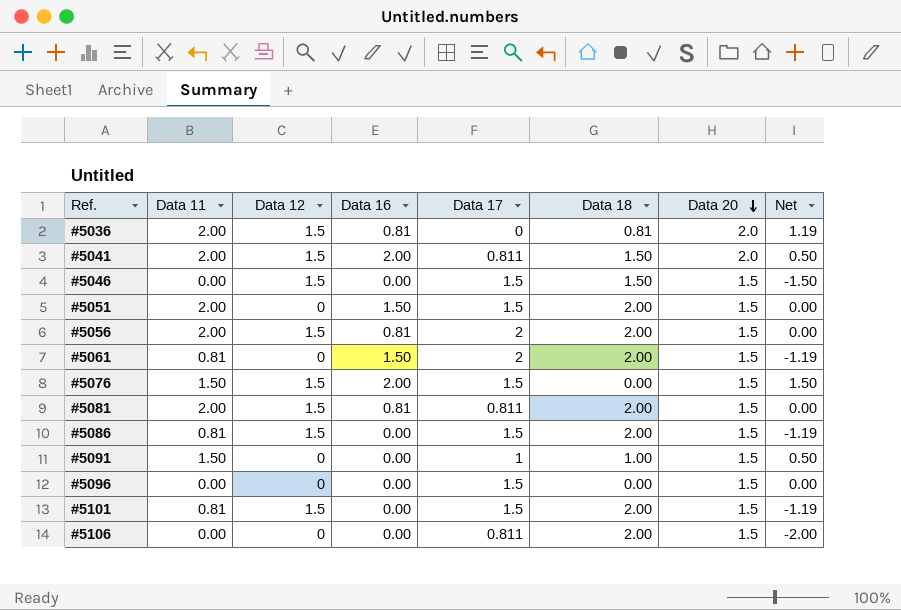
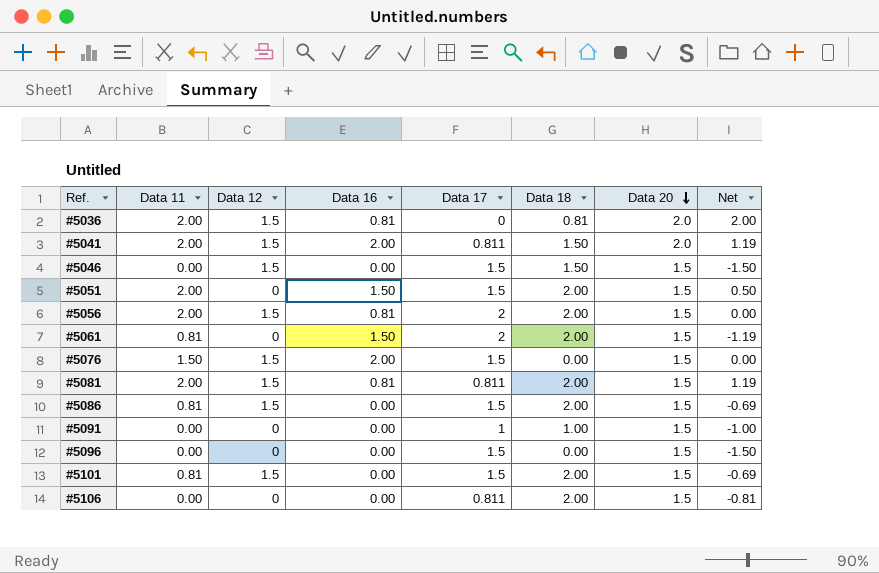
column Net | formula: [Data 11] - [Data 18] -> [Data 11] - [Data 17]
#5091 | Data 11: 1.50 -> 0.00

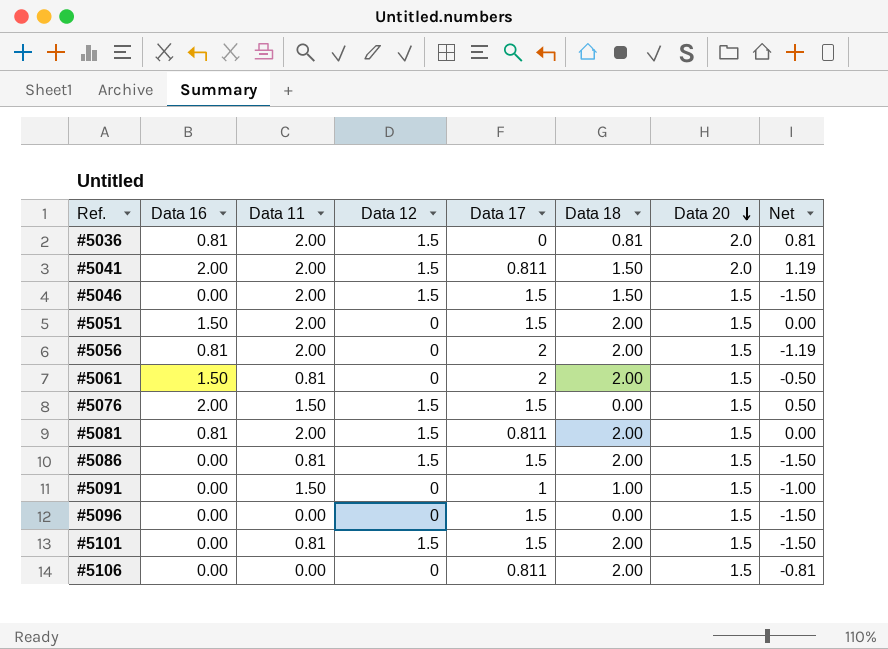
column Data 16 | position: 4 -> 2
column Net | formula: [Data 11] - [Data 17] -> [Data 16] - [Data 17]
#5046 | Data 11: 0.00 -> 2.00
#5056 | Data 12: 1.5 -> 0
#5091 | Data 11: 0.00 -> 1.50

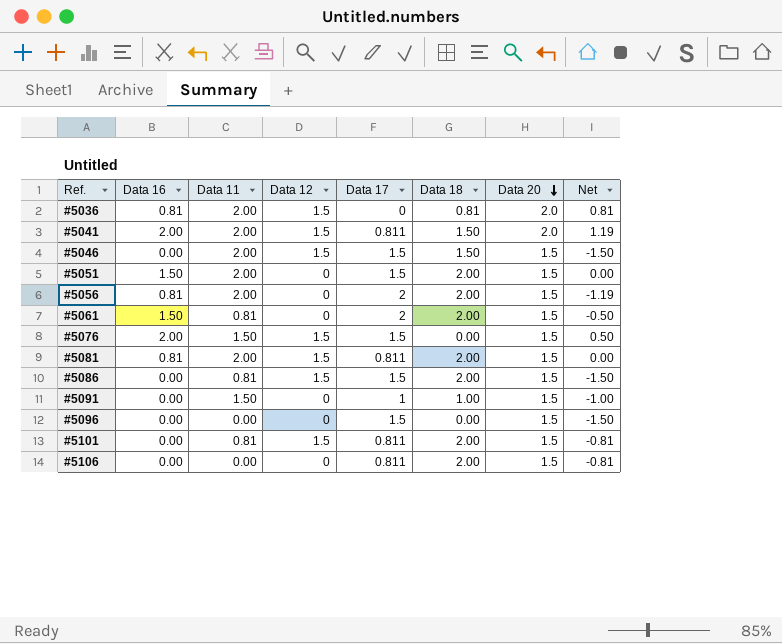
#5101 | Data 17: 1.5 -> 0.811
#5101 | Net: -1.50 -> -0.81

